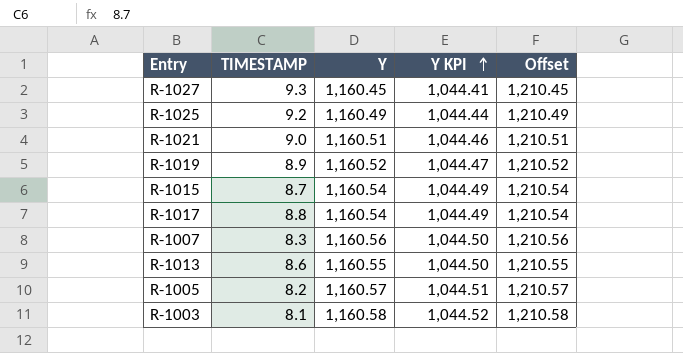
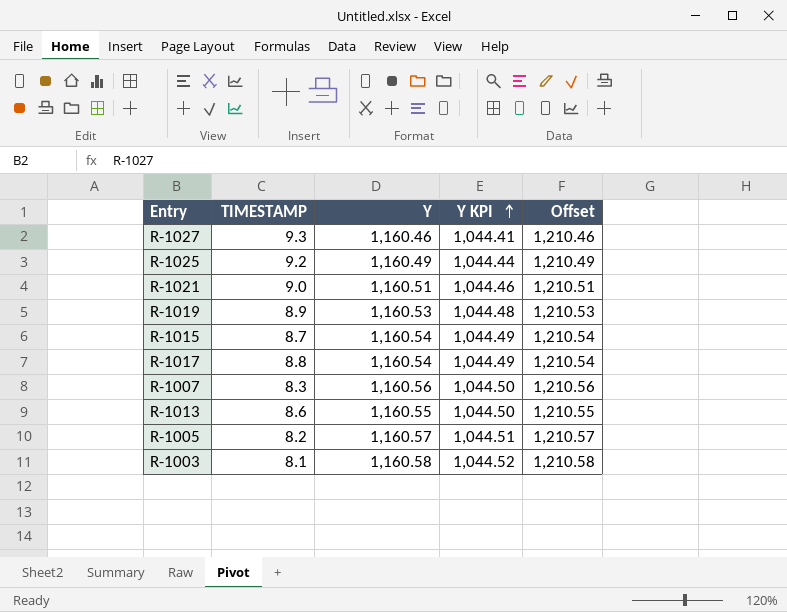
R-1027 | Y: 1,160.45 -> 1,160.46
R-1027 | Offset: 1,210.45 -> 1,210.46
R-1019 | Y: 1,160.52 -> 1,160.53
R-1019 | Y KPI: 1,044.47 -> 1,044.48
R-1019 | Offset: 1,210.52 -> 1,210.53

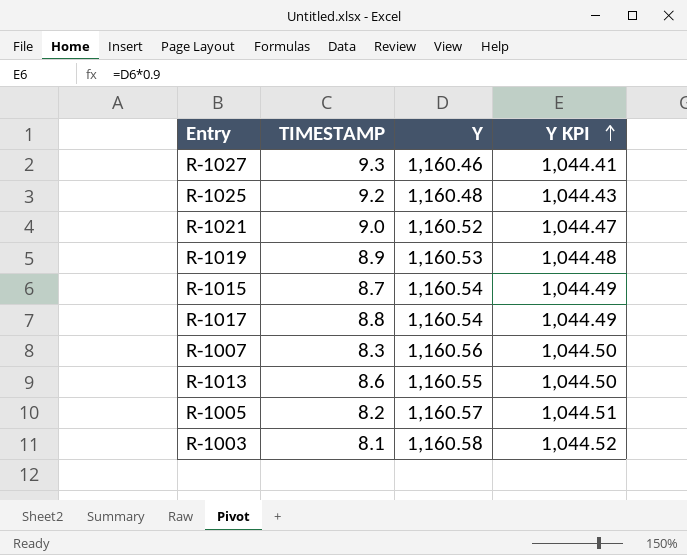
column Offset | formula: [Y] + 50 -> none
R-1025 | Y: 1,160.49 -> 1,160.48
R-1025 | Y KPI: 1,044.44 -> 1,044.43
R-1021 | Y: 1,160.51 -> 1,160.52
R-1021 | Y KPI: 1,044.46 -> 1,044.47

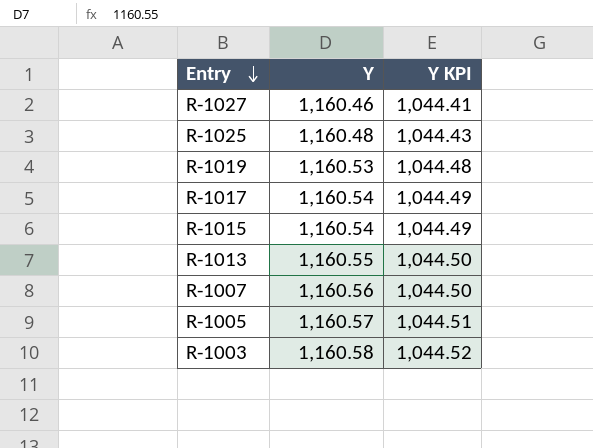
row order: Y KPI ascending -> Entry descending
column TIMESTAMP | position: 2 -> none
row R-1021: 9.0 | 1,160.52 | 1,044.47 -> none

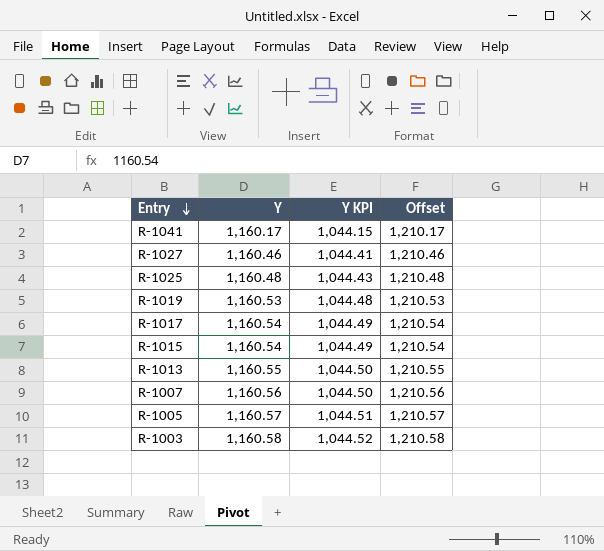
column Offset | formula: none -> [Y] + 50
row R-1041: none -> 1,160.17 | 1,044.15 | 1,210.17

